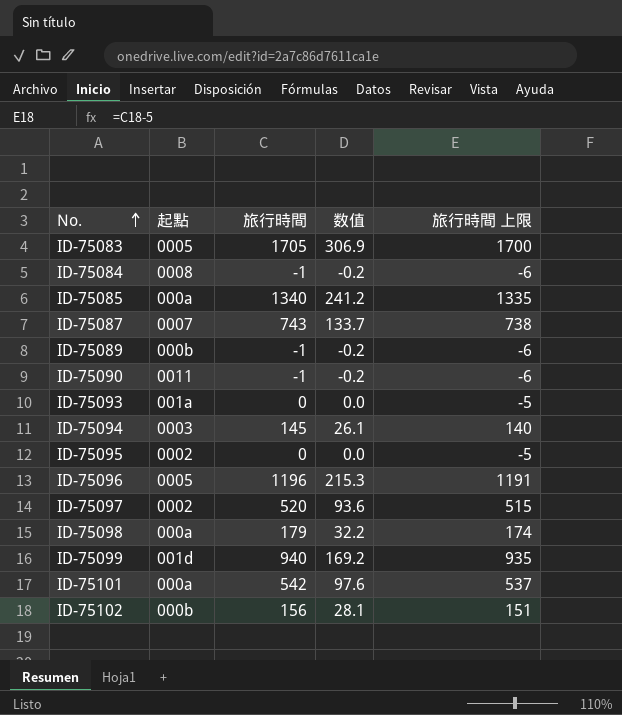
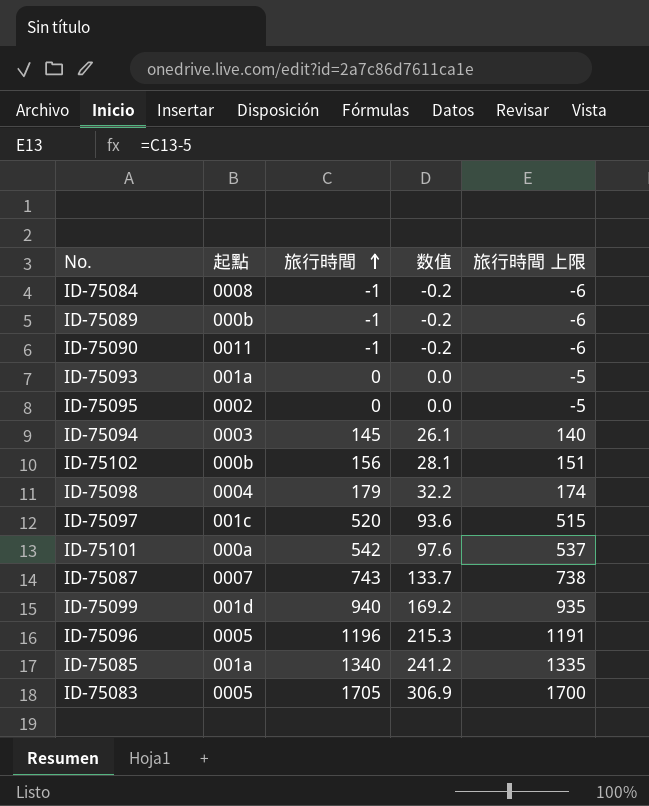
row order: No. ascending -> 旅行時間 ascending
ID-75098 | 起點: 000a -> 0004
ID-75097 | 起點: 0002 -> 001c
ID-75085 | 起點: 000a -> 001a

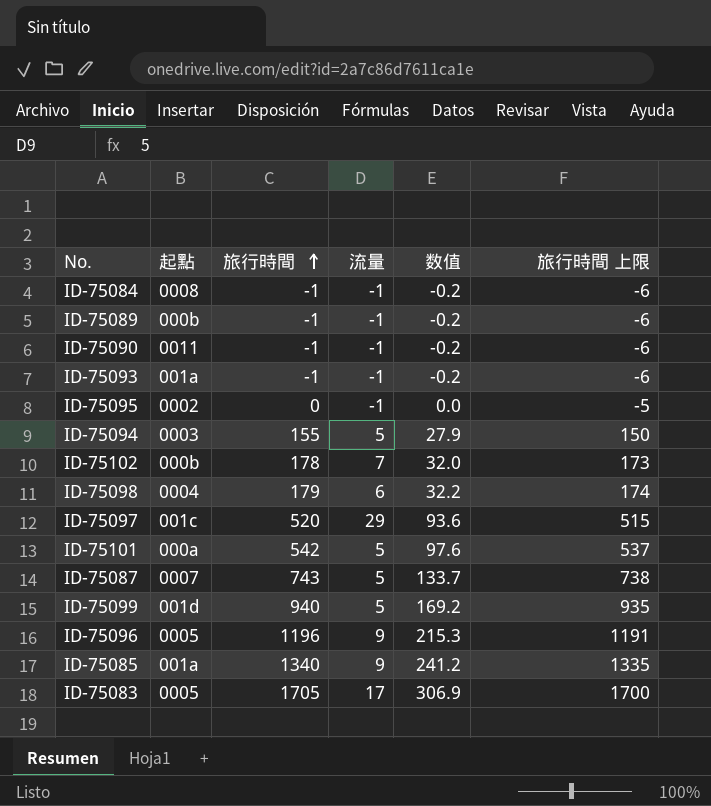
column 流量 | position: none -> 4
ID-75093 | 旅行時間: 0 -> -1
ID-75093 | 数值: 0.0 -> -0.2
ID-75093 | 旅行時間 上限: -5 -> -6
ID-75094 | 旅行時間: 145 -> 155
ID-75094 | 数值: 26.1 -> 27.9
ID-75094 | 旅行時間 上限: 140 -> 150
ID-75102 | 旅行時間: 156 -> 178
ID-75102 | 数值: 28.1 -> 32.0
ID-75102 | 旅行時間 上限: 151 -> 173

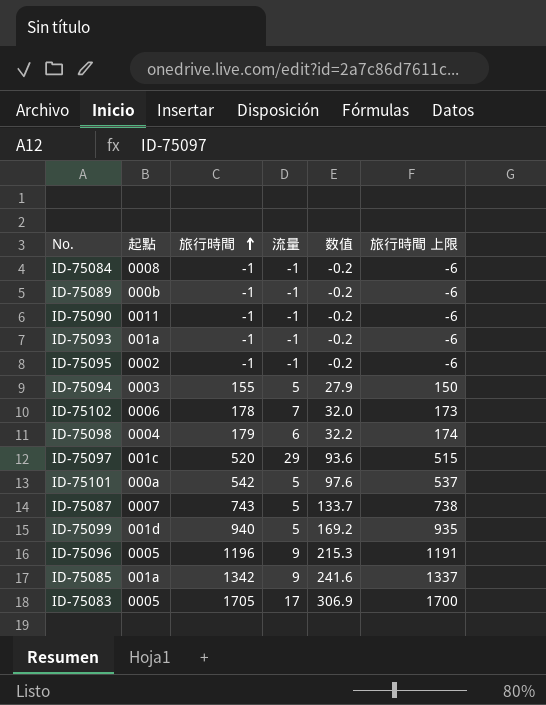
ID-75095 | 旅行時間: 0 -> -1
ID-75095 | 数值: 0.0 -> -0.2
ID-75095 | 旅行時間 上限: -5 -> -6
ID-75102 | 起點: 000b -> 0006
ID-75085 | 旅行時間: 1340 -> 1342
ID-75085 | 数值: 241.2 -> 241.6
ID-75085 | 旅行時間 上限: 1335 -> 1337

